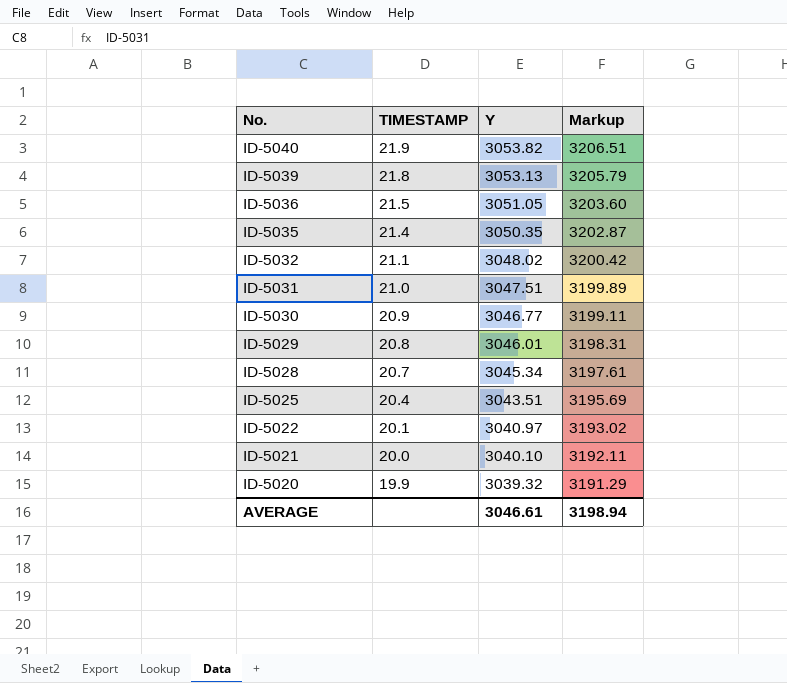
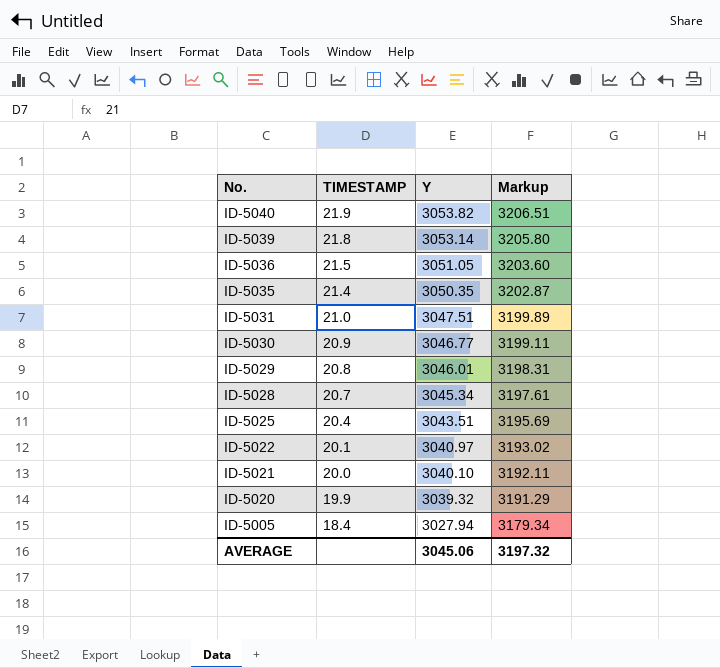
row ID-5032: 21.1 | 3048.02 | 3200.42 -> none
ID-5039 | Y: 3053.13 -> 3053.14
ID-5039 | Markup: 3205.79 -> 3205.80
row ID-5005: none -> 18.4 | 3027.94 | 3179.34
AVERAGE | Y: 3046.61 -> 3045.06
AVERAGE | Markup: 3198.94 -> 3197.32

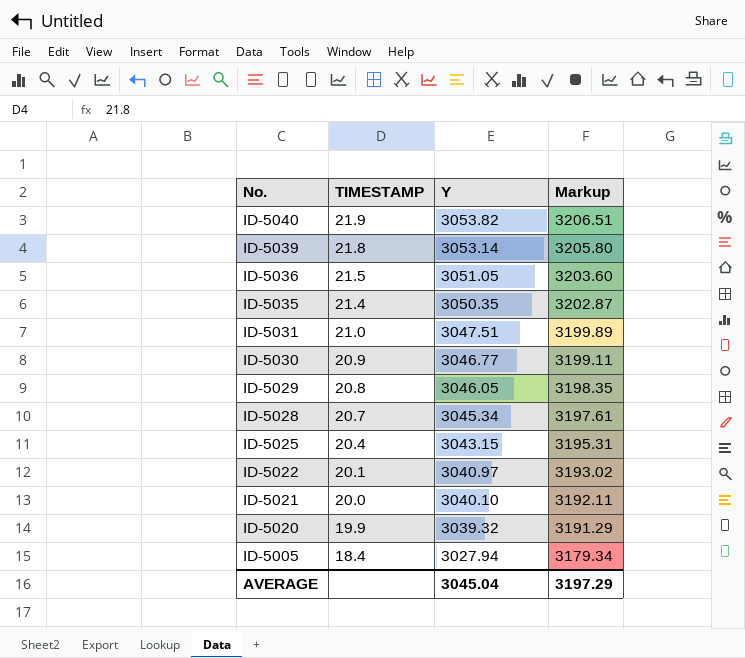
ID-5029 | Y: 3046.01 -> 3046.05
ID-5029 | Markup: 3198.31 -> 3198.35
ID-5025 | Y: 3043.51 -> 3043.15
ID-5025 | Markup: 3195.69 -> 3195.31
AVERAGE | Y: 3045.06 -> 3045.04
AVERAGE | Markup: 3197.32 -> 3197.29

